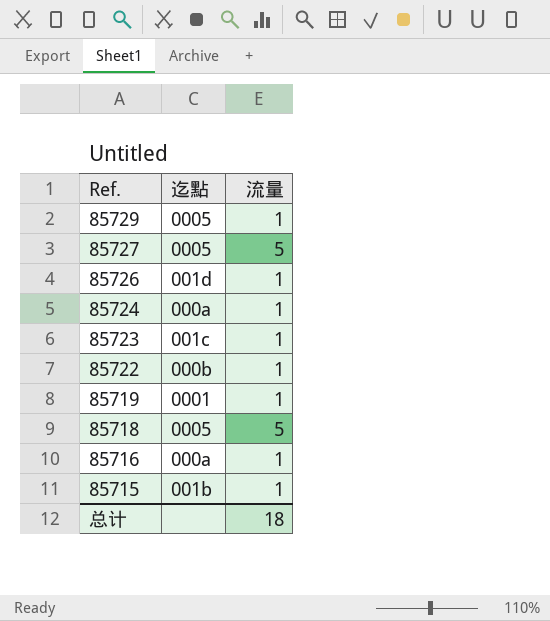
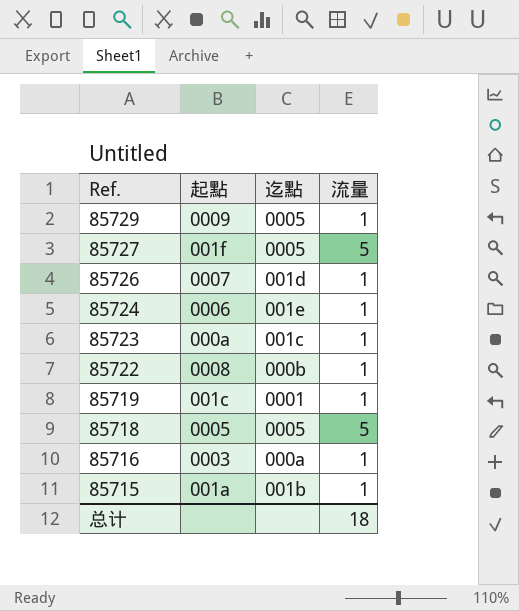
column 起點 | position: none -> 2
85724 | 迄點: 000a -> 001e

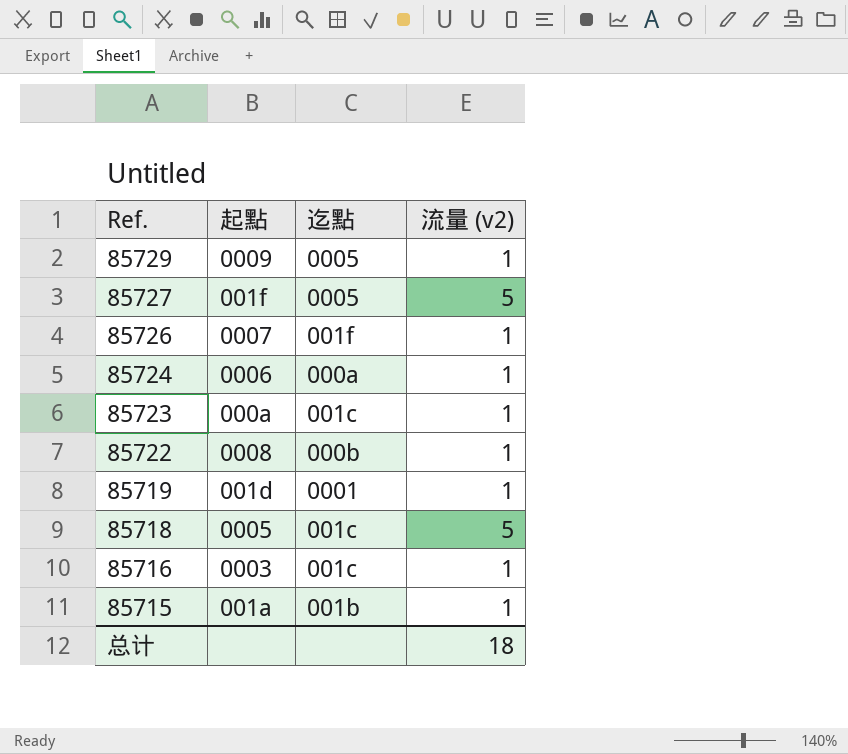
column name: 流量 -> 流量 (v2)
85726 | 迄點: 001d -> 001f
85724 | 迄點: 001e -> 000a
85719 | 起點: 001c -> 001d
85718 | 迄點: 0005 -> 001c
85716 | 迄點: 000a -> 001c

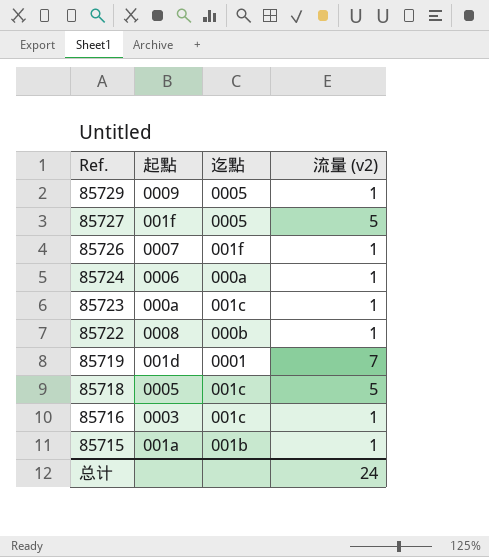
85719 | 流量 (v2): 1 -> 7
总计 | 流量 (v2): 18 -> 24

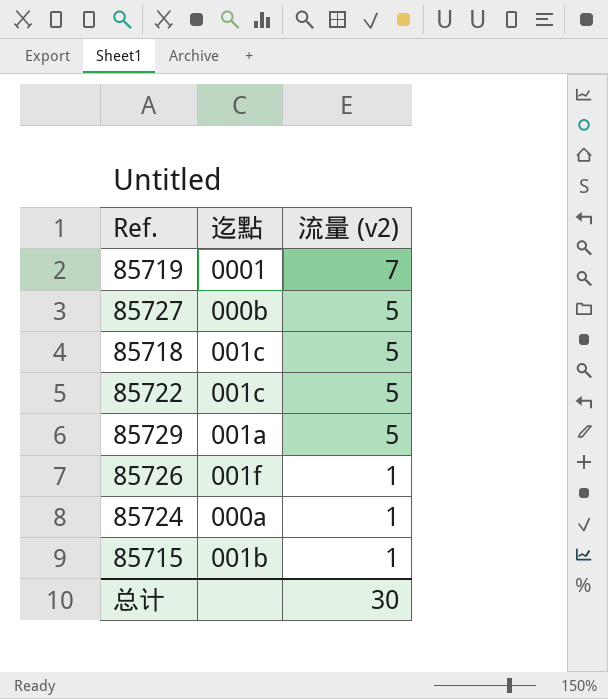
row order: Ref. descending -> 流量 (v2) descending
column 起點 | position: 2 -> none
row 85723: 000a | 001c | 1 -> none
row 85716: 0003 | 001c | 1 -> none
85727 | 迄點: 0005 -> 000b
85722 | 迄點: 000b -> 001c
85722 | 流量 (v2): 1 -> 5
85729 | 迄點: 0005 -> 001a
85729 | 流量 (v2): 1 -> 5
总计 | 流量 (v2): 24 -> 30

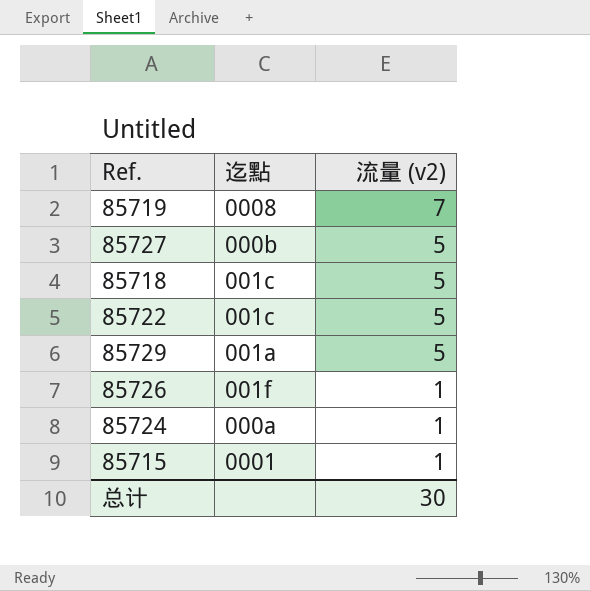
85719 | 迄點: 0001 -> 0008
85715 | 迄點: 001b -> 0001

